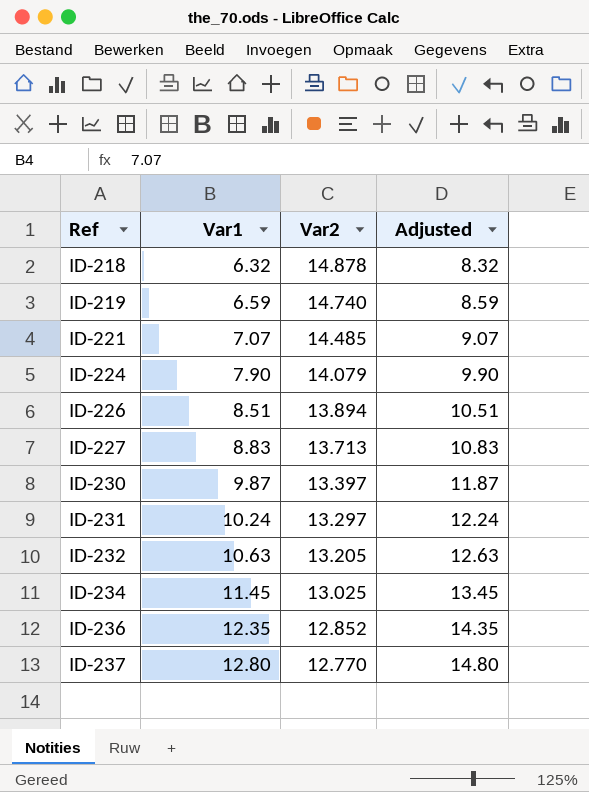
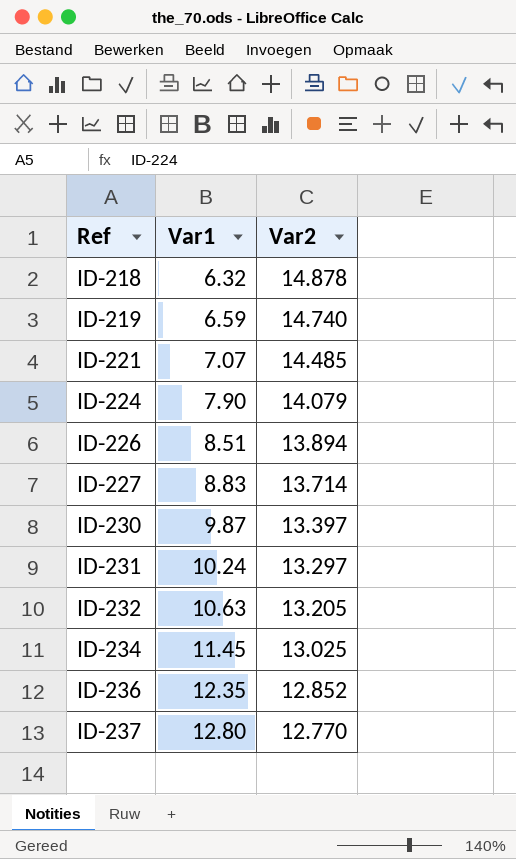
column Adjusted | formula: [Var1] + 2 -> none
ID-227 | Var2: 13.713 -> 13.714

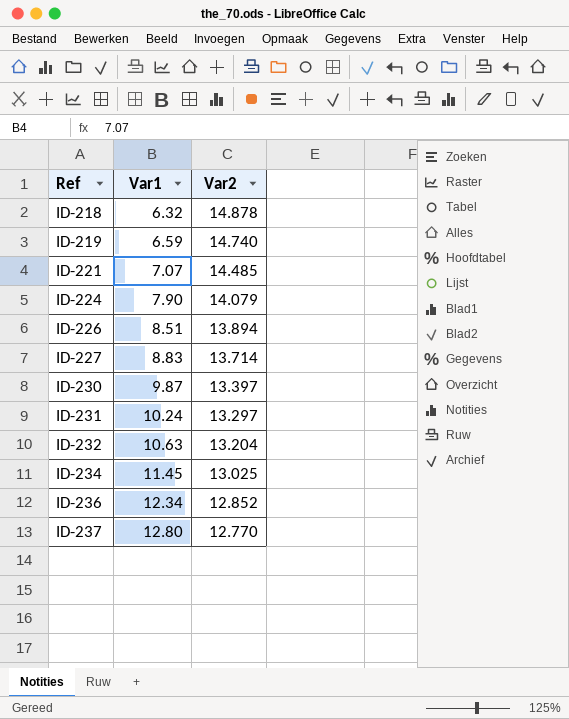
ID-232 | Var2: 13.205 -> 13.204
ID-236 | Var1: 12.35 -> 12.34

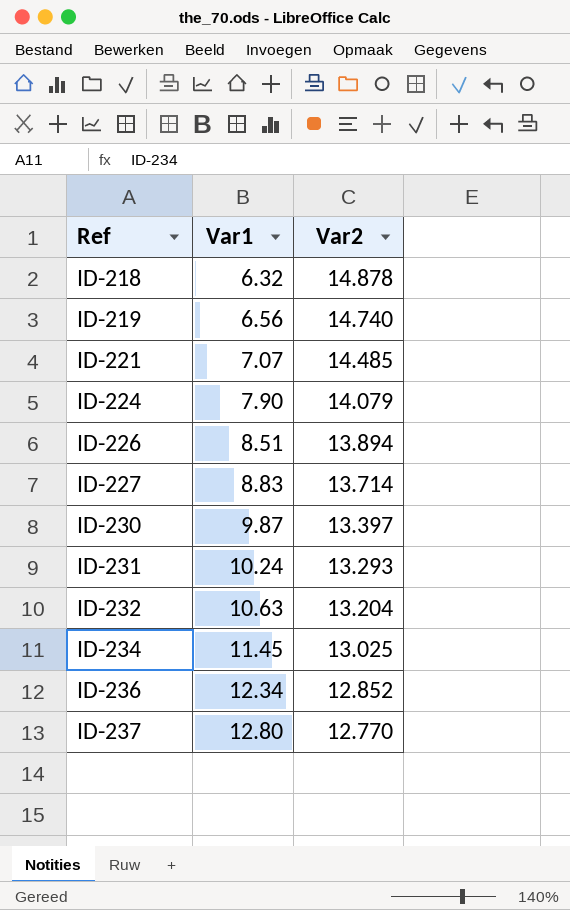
ID-219 | Var1: 6.59 -> 6.56
ID-231 | Var2: 13.297 -> 13.293

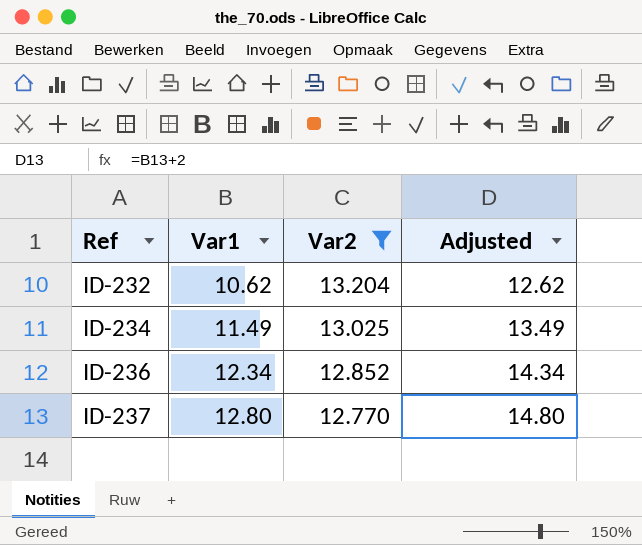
filter: none -> Var2 <= 13.204
column Adjusted | formula: none -> [Var1] + 2
ID-232 | Var1: 10.63 -> 10.62
ID-234 | Var1: 11.45 -> 11.49

